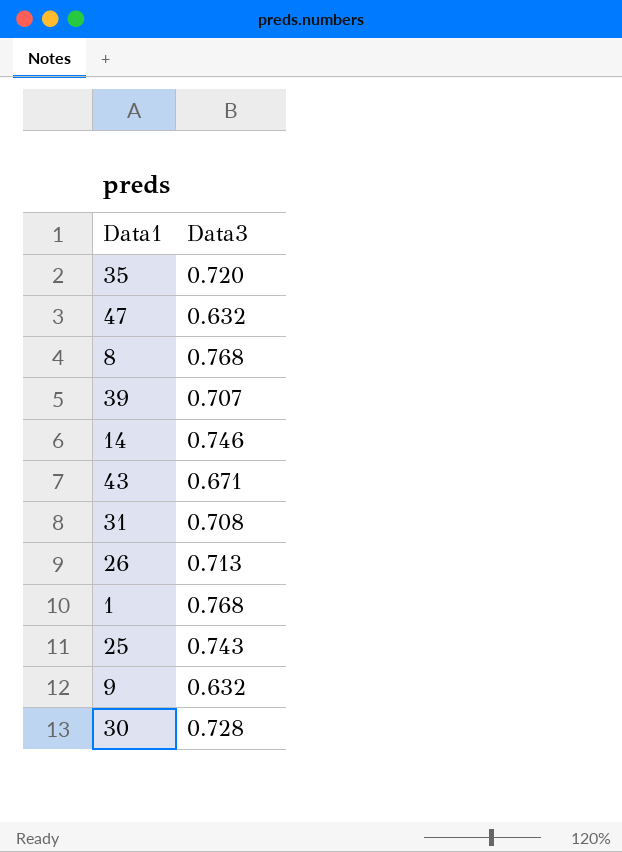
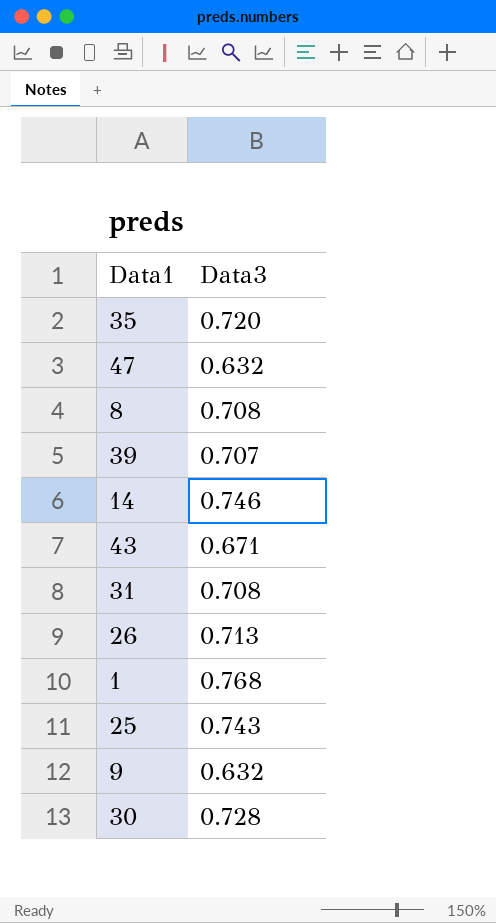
8 | Data3: 0.768 -> 0.708

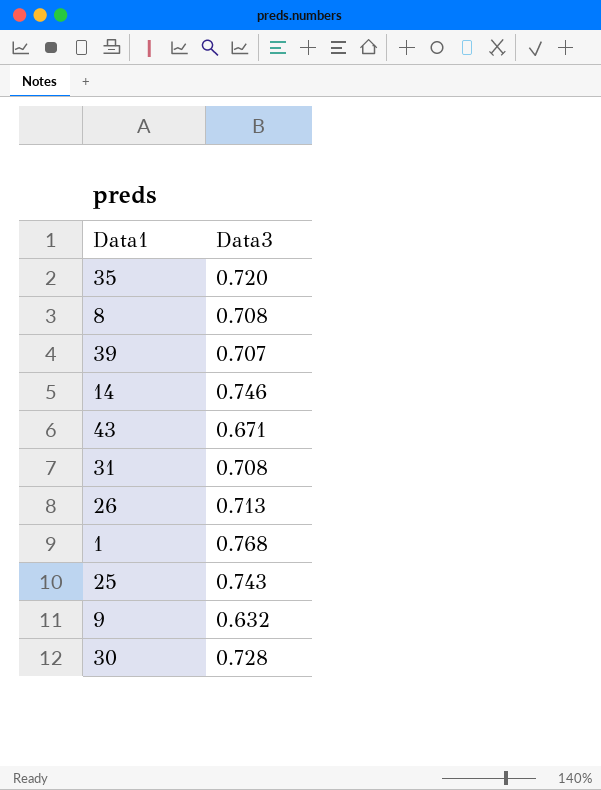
row 47: 0.632 -> none

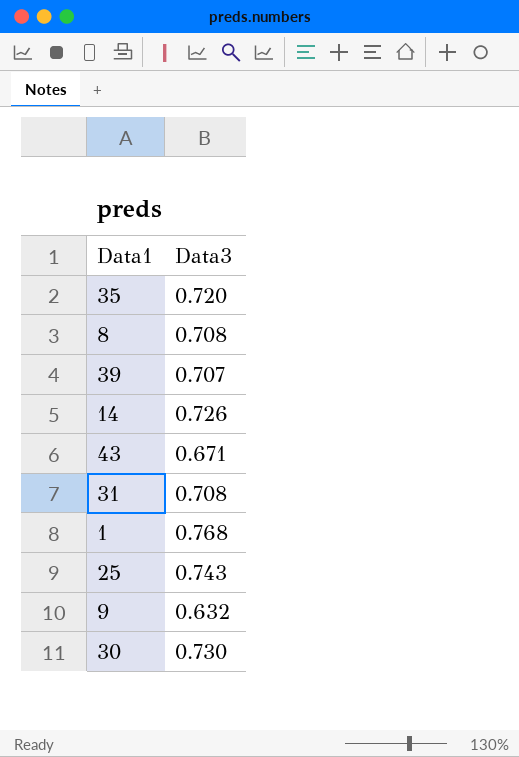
row 26: 0.713 -> none
14 | Data3: 0.746 -> 0.726
30 | Data3: 0.728 -> 0.730

